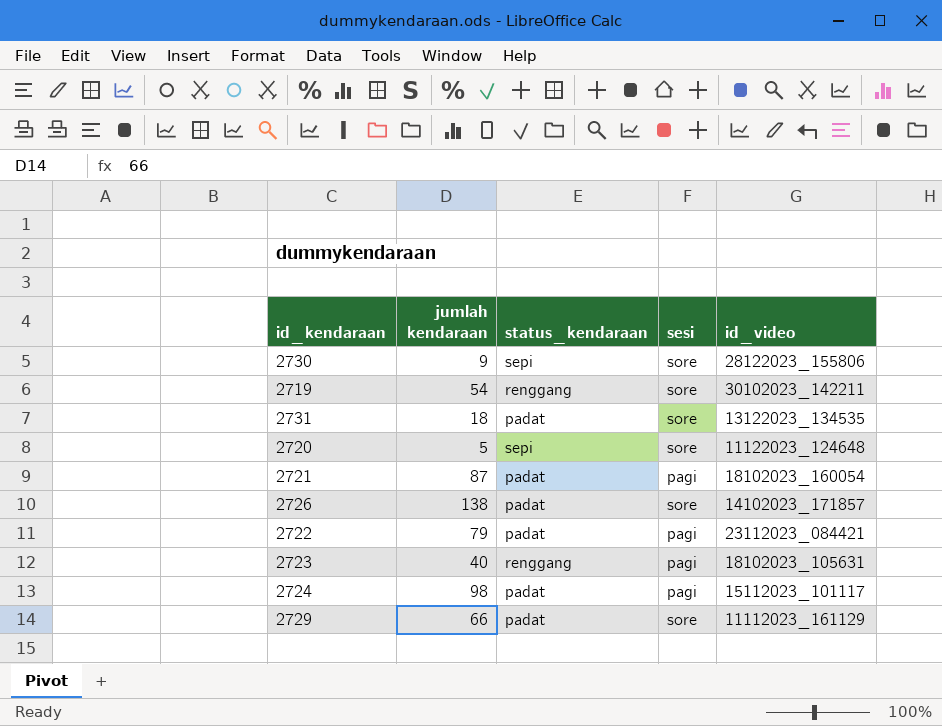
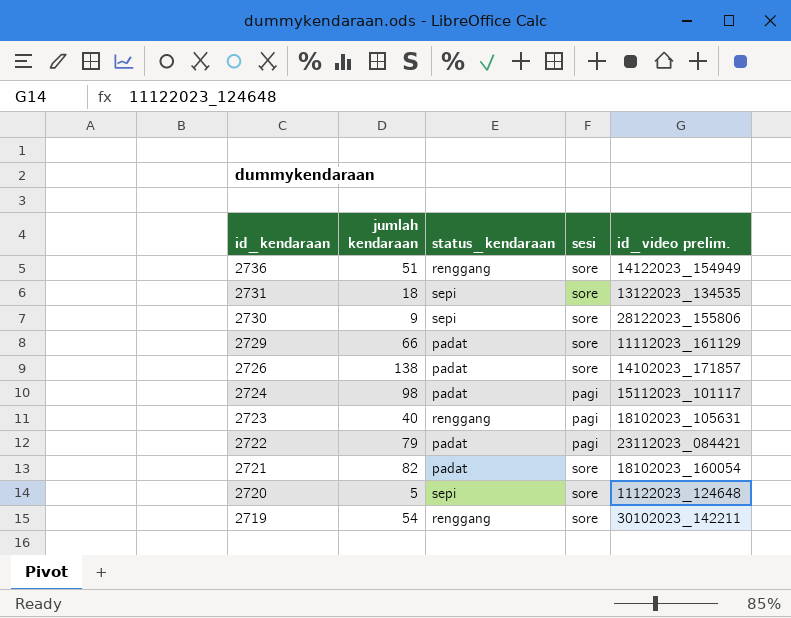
row order: none -> id_kendaraan descending
column name: id_video -> id_video prelim.
row 2736: none -> 51 | renggang | sore | 14122023_154949
2731 | status_kendaraan: padat -> sepi
2721 | jumlah kendaraan: 87 -> 82
2721 | sesi: pagi -> sore

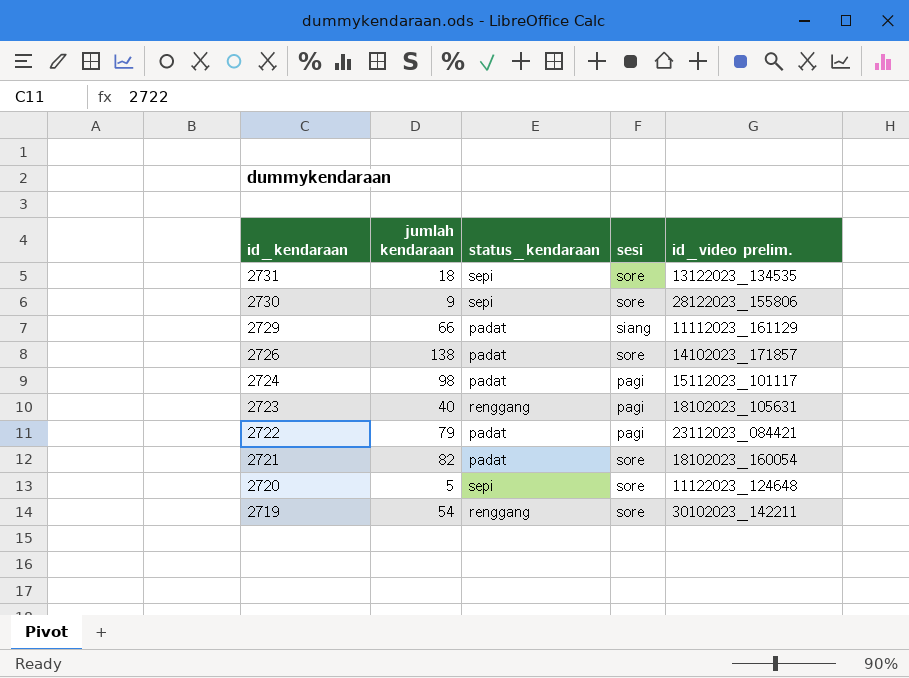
row 2736: 51 | renggang | sore | 14122023_154949 -> none
2729 | sesi: sore -> siang

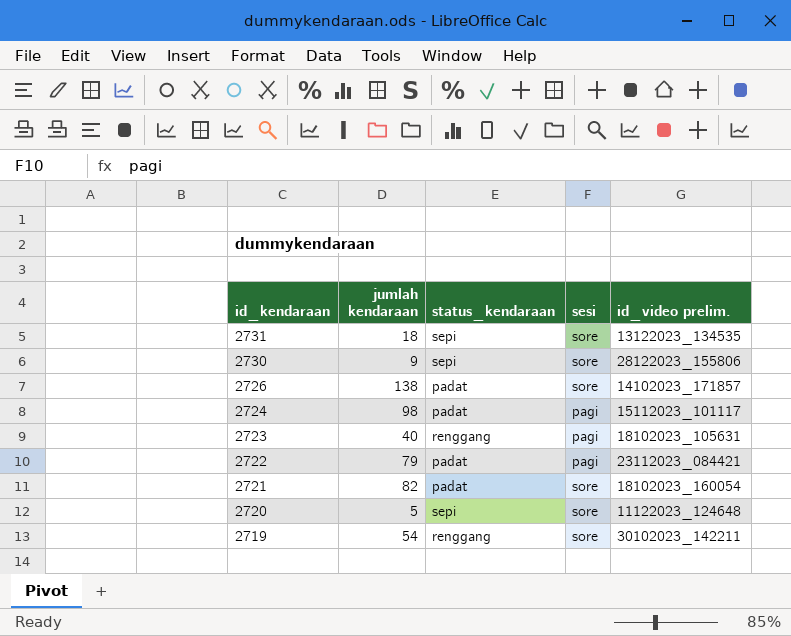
row 2729: 66 | padat | siang | 11112023_161129 -> none

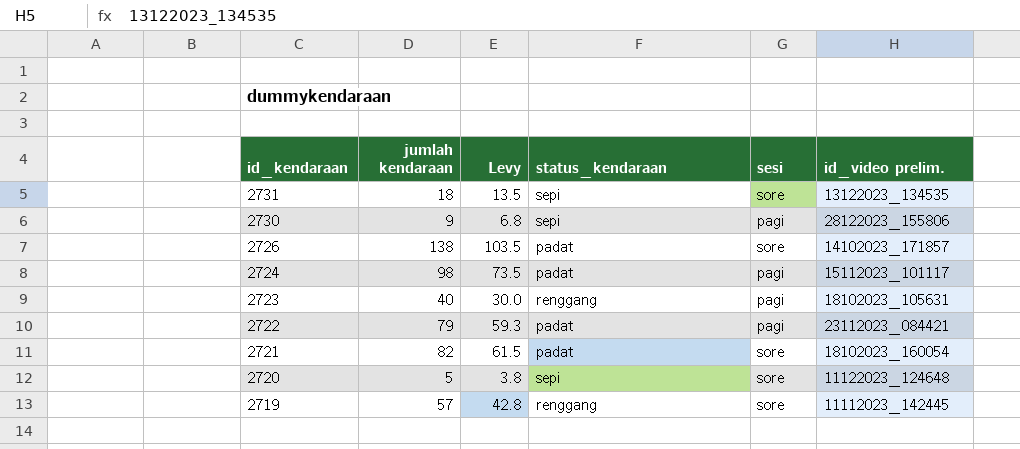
column Levy | formula: none -> [jumlah kendaraan] * 0.75
2730 | sesi: sore -> pagi
2719 | jumlah kendaraan: 54 -> 57
2719 | id_video prelim.: 30102023_142211 -> 11112023_142445

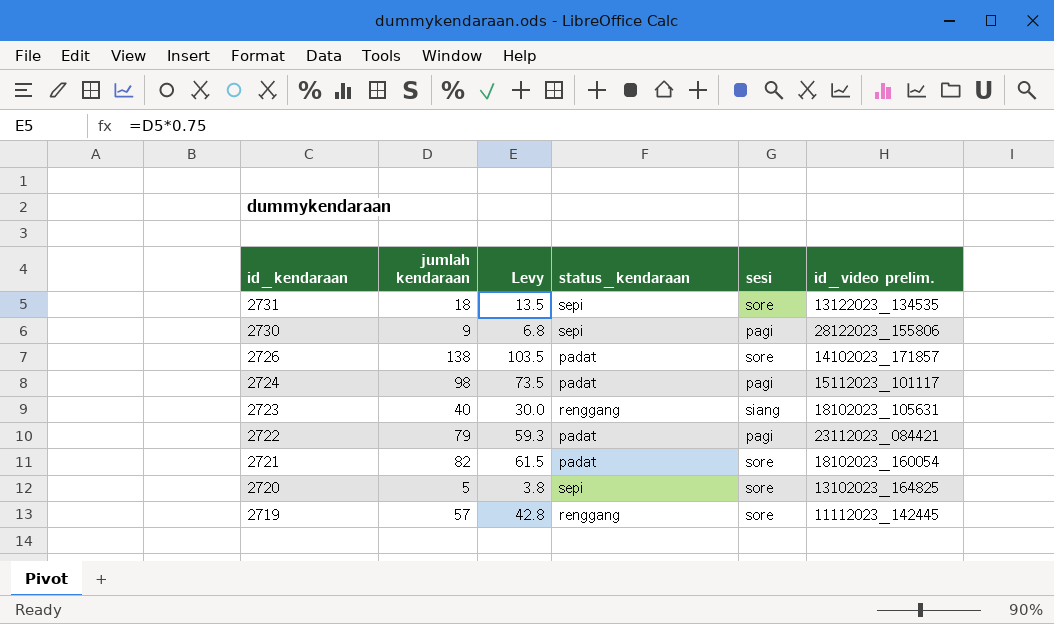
2723 | sesi: pagi -> siang
2720 | id_video prelim.: 11122023_124648 -> 13102023_164825

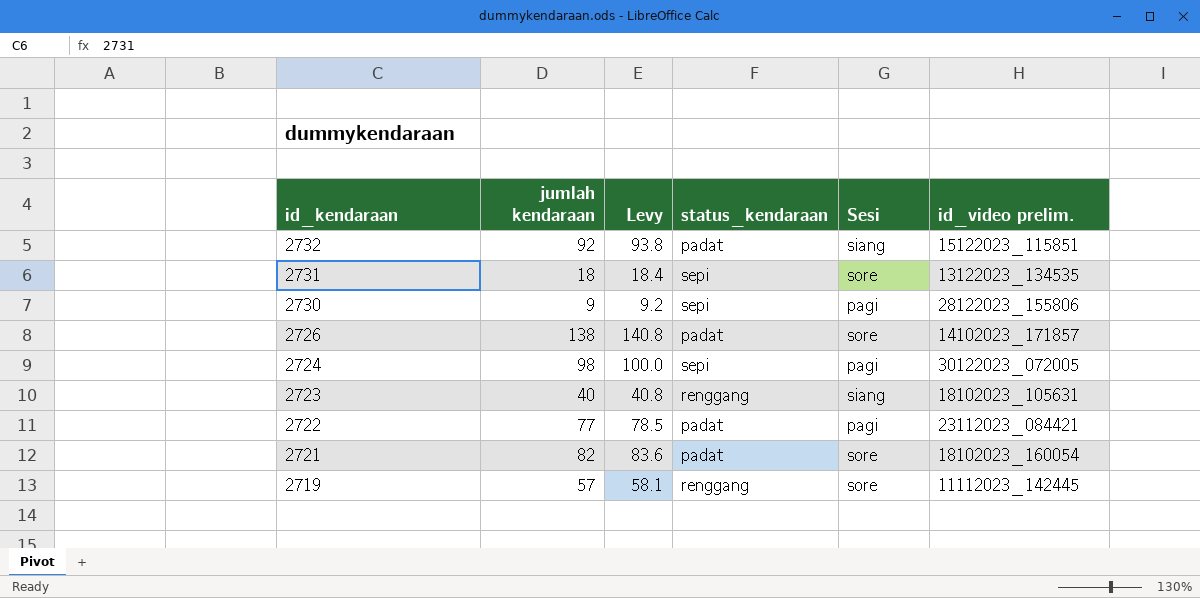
column Levy | formula: [jumlah kendaraan] * 0.75 -> [jumlah kendaraan] * 1.02
column name: sesi -> Sesi
row 2720: 5 | 3.8 | sepi | sore | 13102023_164825 -> none
row 2732: none -> 92 | 93.8 | padat | siang | 15122023_115851
2724 | status_kendaraan: padat -> sepi
2724 | id_video prelim.: 15112023_101117 -> 30122023_072005
2722 | jumlah kendaraan: 79 -> 77

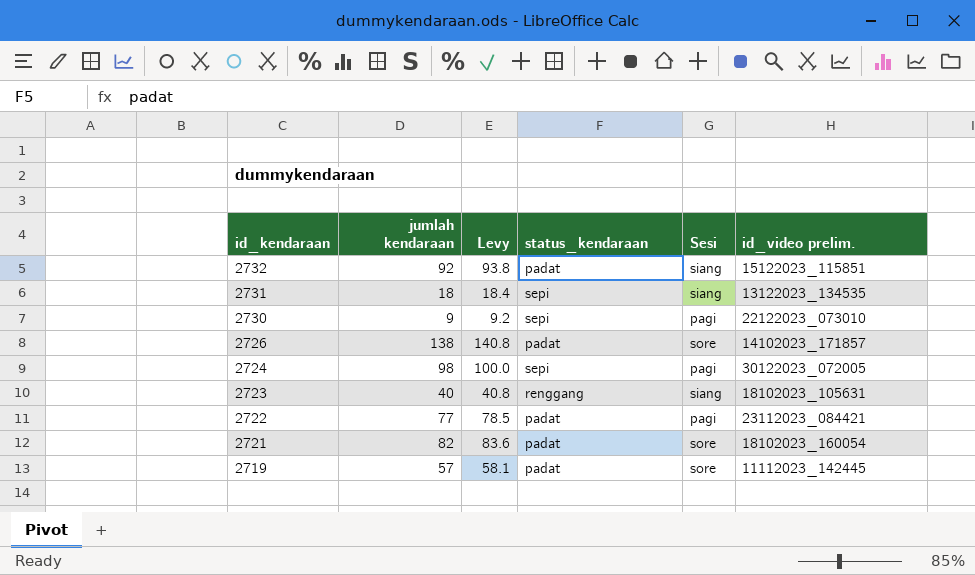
2731 | Sesi: sore -> siang
2730 | id_video prelim.: 28122023_155806 -> 22122023_073010
2719 | status_kendaraan: renggang -> padat

